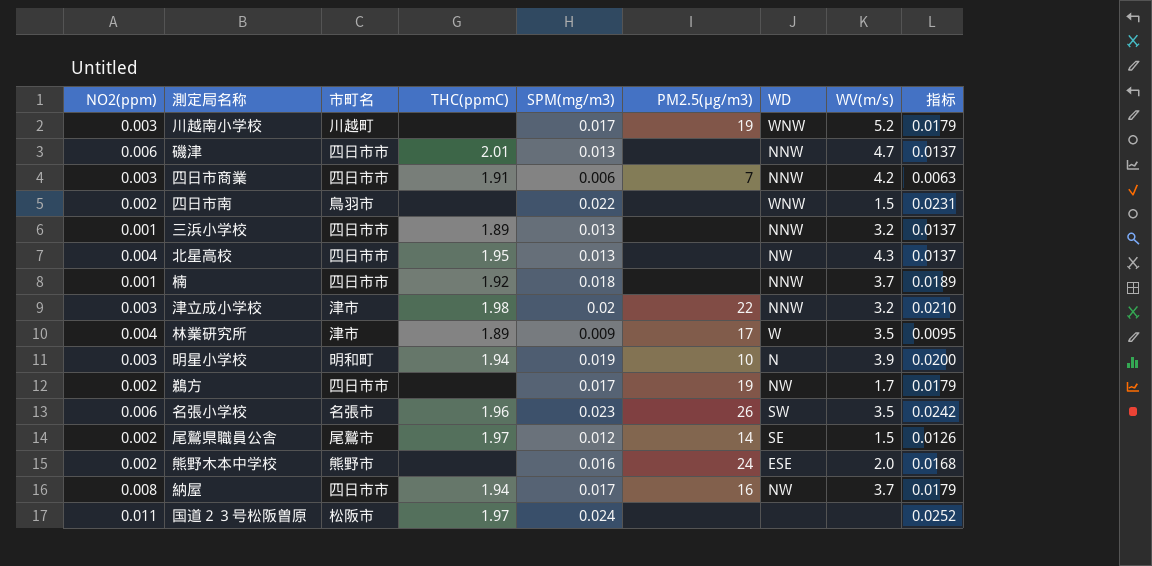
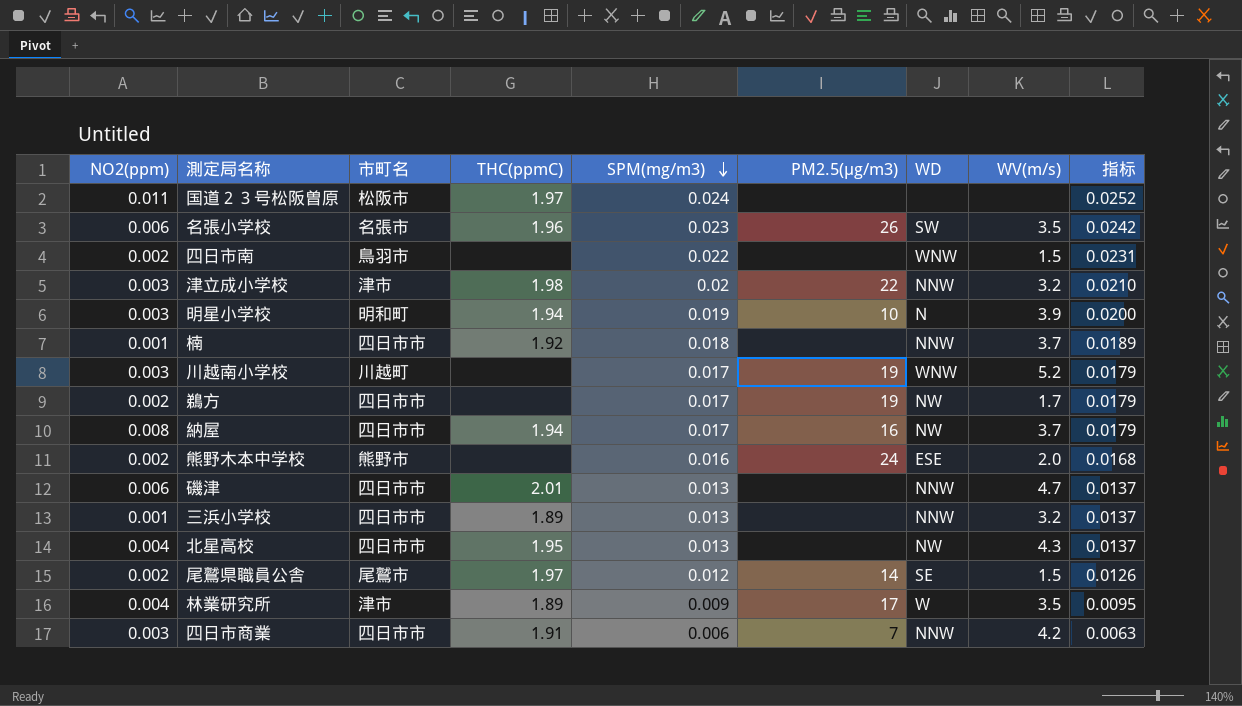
row order: none -> SPM(mg/m3) descending

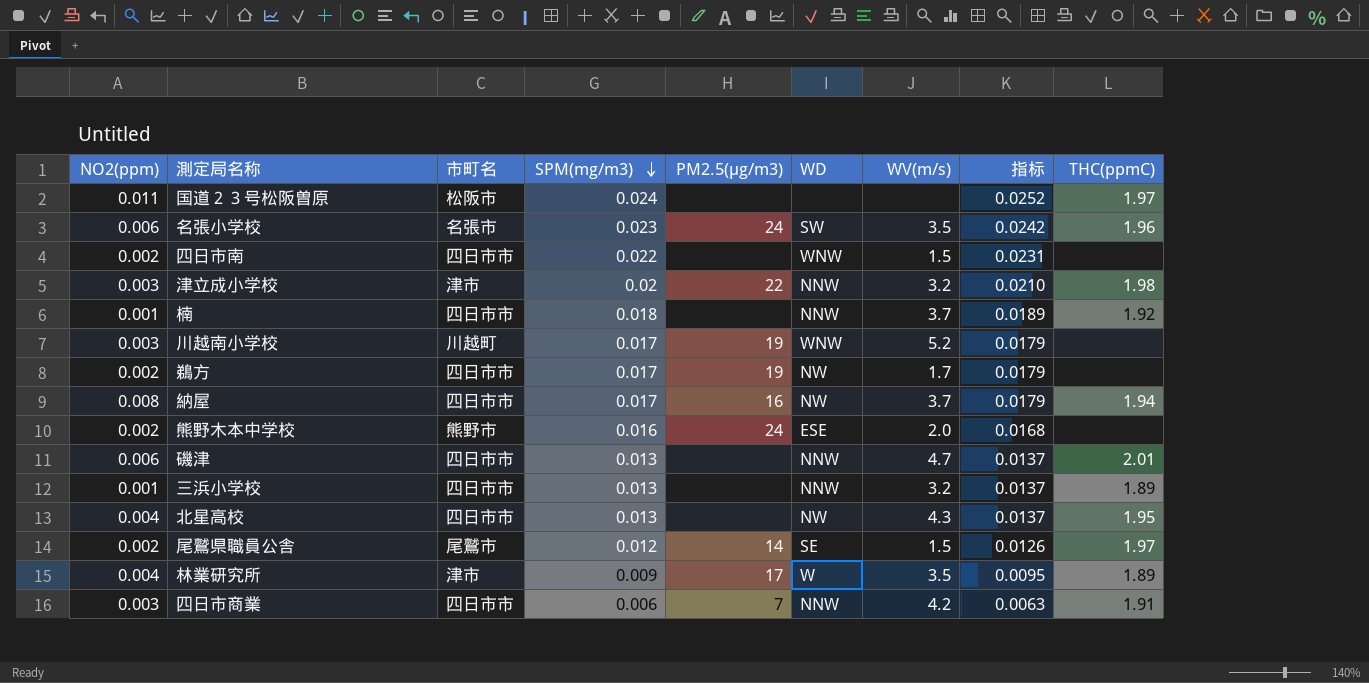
column THC(ppmC) | position: 4 -> 9
row 明星小学校: 0.003 | 明和町 | 1.94 | 0.019 | 10 | N | 3.9 | 0.0200 -> none
名張小学校 | PM2.5(μg/m3): 26 -> 24
四日市南 | 市町名: 鳥羽市 -> 四日市市

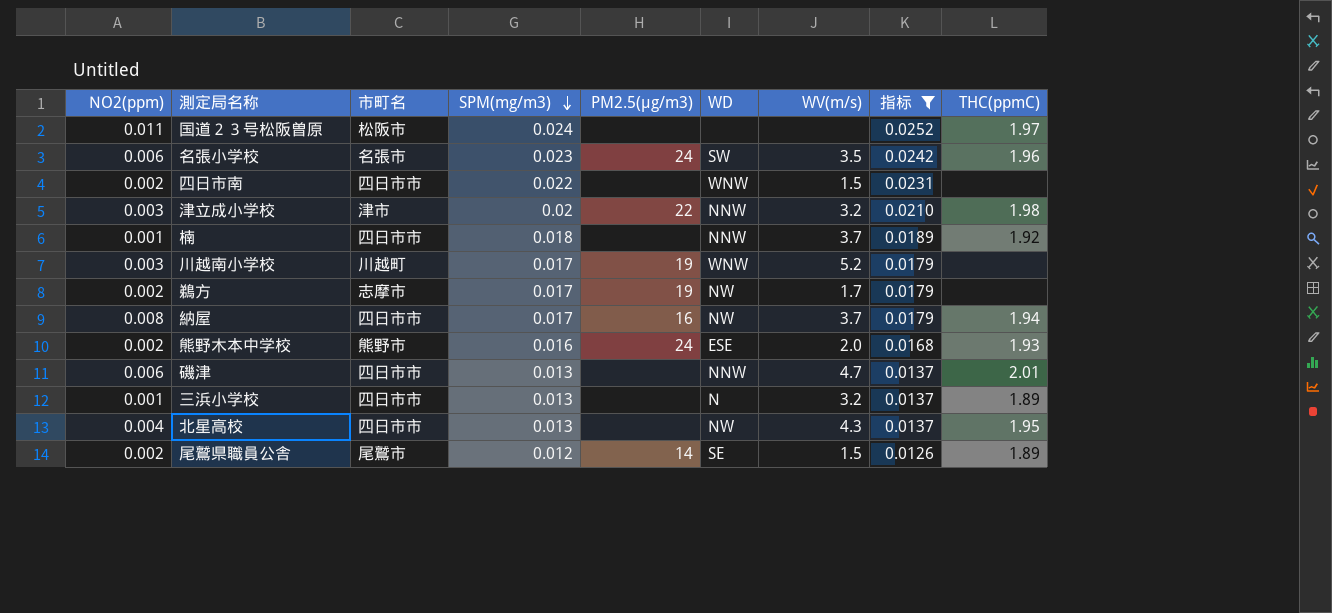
filter: none -> 指标 >= 0.0126
鵜方 | 市町名: 四日市市 -> 志摩市
熊野木本中学校 | THC(ppmC): none -> 1.93
三浜小学校 | WD: NNW -> N
尾鷲県職員公舎 | THC(ppmC): 1.97 -> 1.89

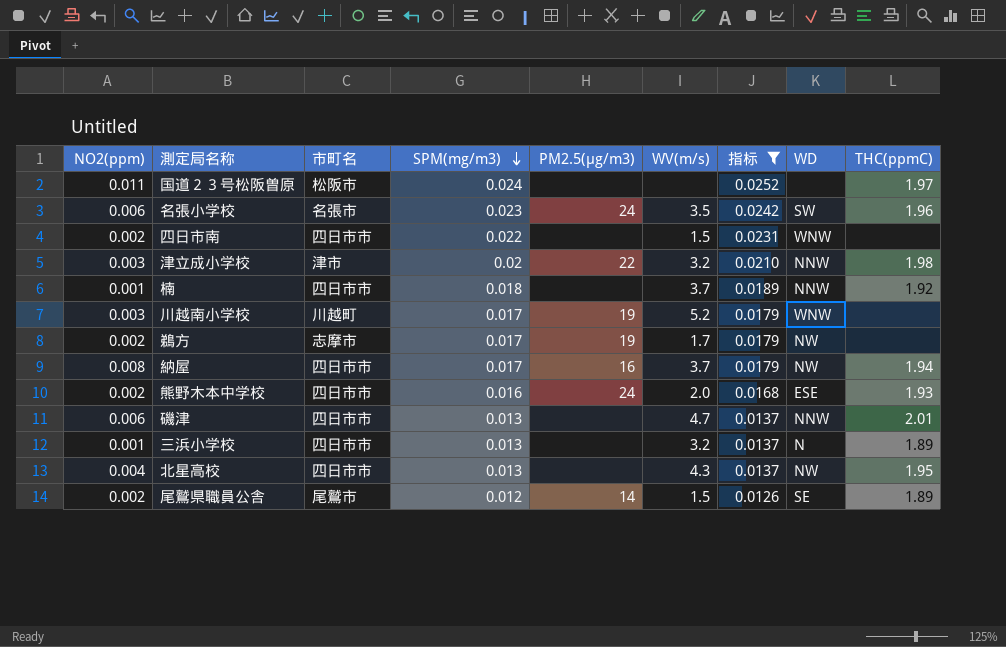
column WD | position: 6 -> 8
熊野木本中学校 | 市町名: 熊野市 -> 四日市市

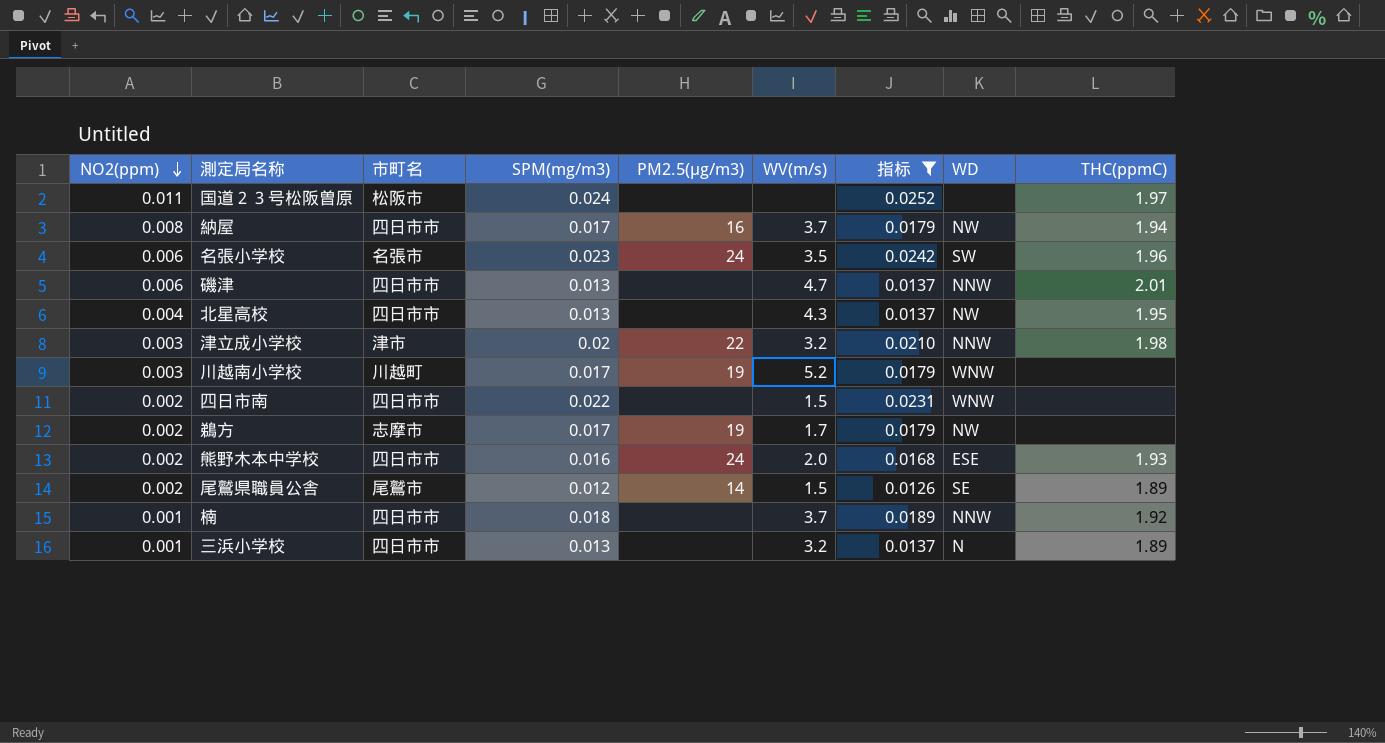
row order: SPM(mg/m3) descending -> NO2(ppm) descending

